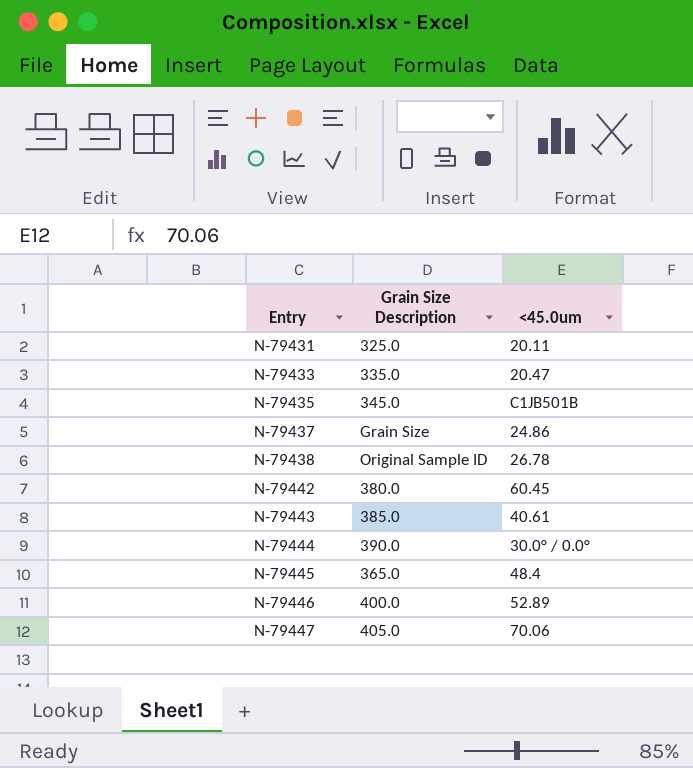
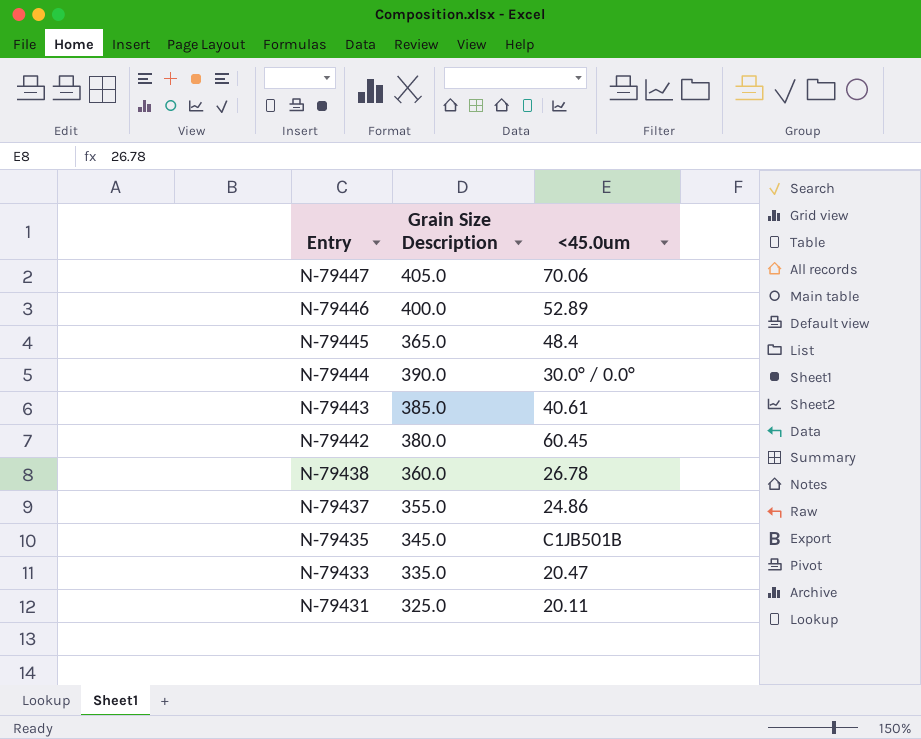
row order: Entry ascending -> Entry descending
N-79438 | Grain Size Description: Original Sample ID -> 360.0
N-79437 | Grain Size Description: Grain Size -> 355.0

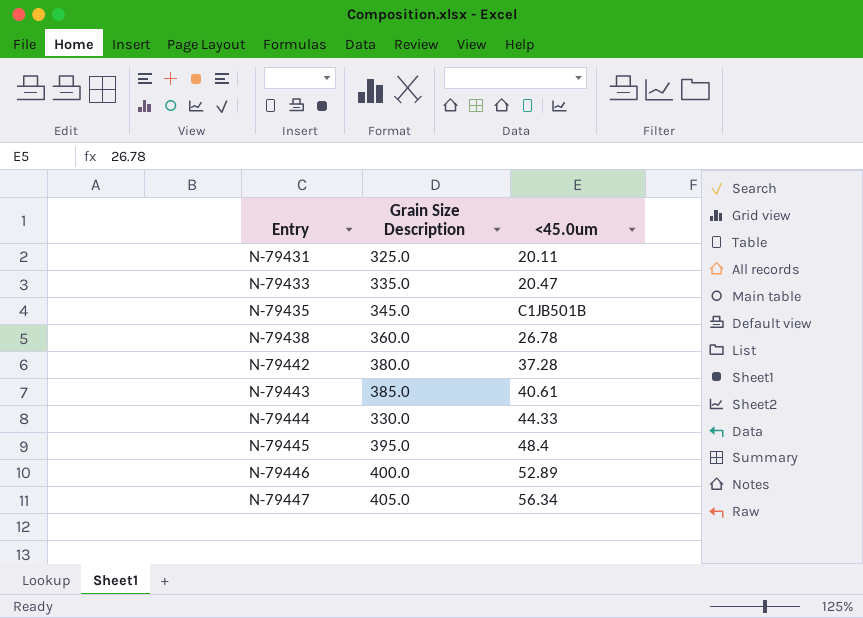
row order: Entry descending -> Entry ascending
row N-79437: 355.0 | 24.86 -> none
N-79442 | <45.0um: 60.45 -> 37.28
N-79444 | Grain Size Description: 390.0 -> 330.0
N-79444 | <45.0um: 30.0° / 0.0° -> 44.33
N-79445 | Grain Size Description: 365.0 -> 395.0
N-79447 | <45.0um: 70.06 -> 56.34

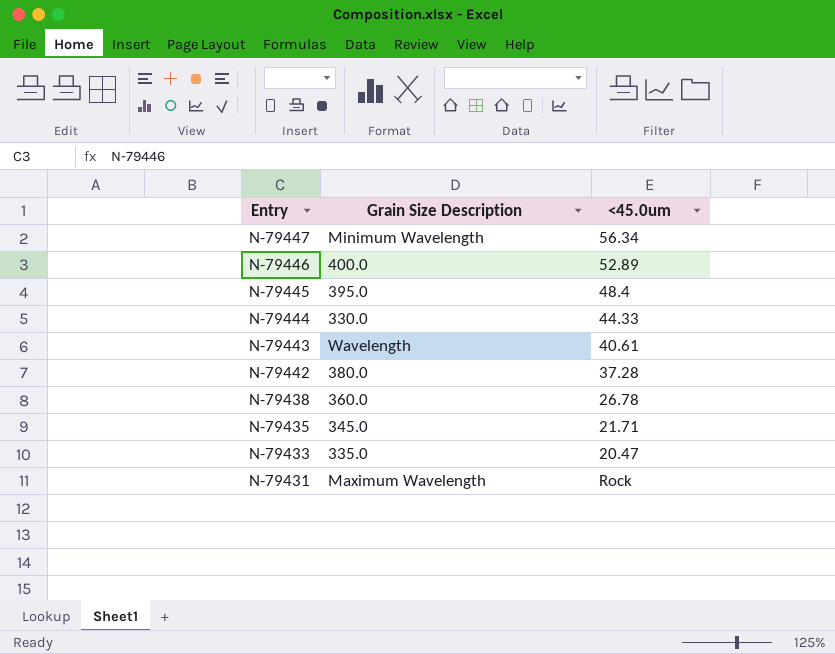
row order: Entry ascending -> Entry descending
N-79447 | Grain Size Description: 405.0 -> Minimum Wavelength
N-79443 | Grain Size Description: 385.0 -> Wavelength
N-79435 | <45.0um: C1JB501B -> 21.71
N-79431 | Grain Size Description: 325.0 -> Maximum Wavelength
N-79431 | <45.0um: 20.11 -> Rock

